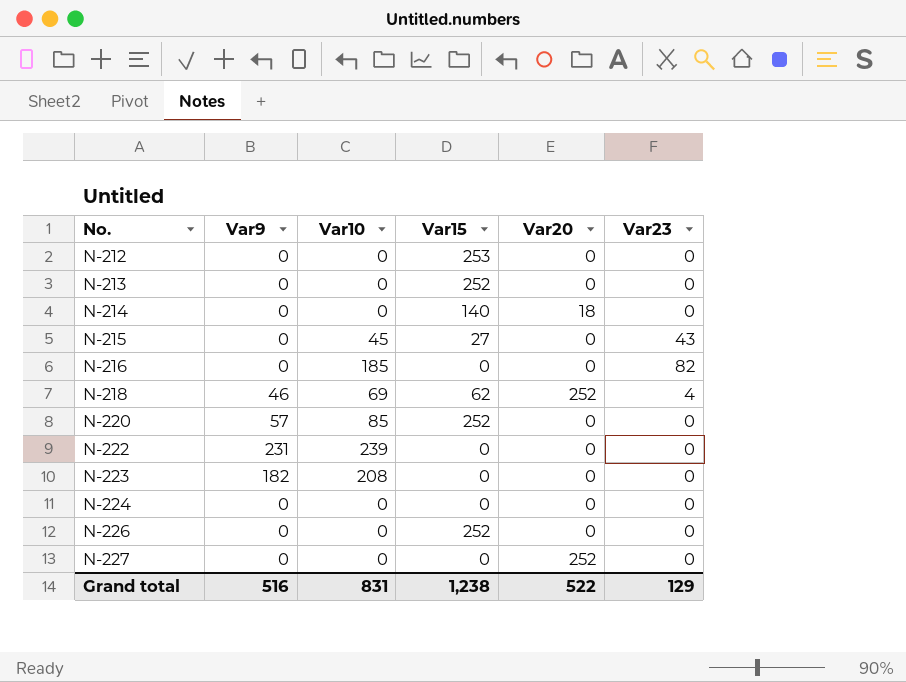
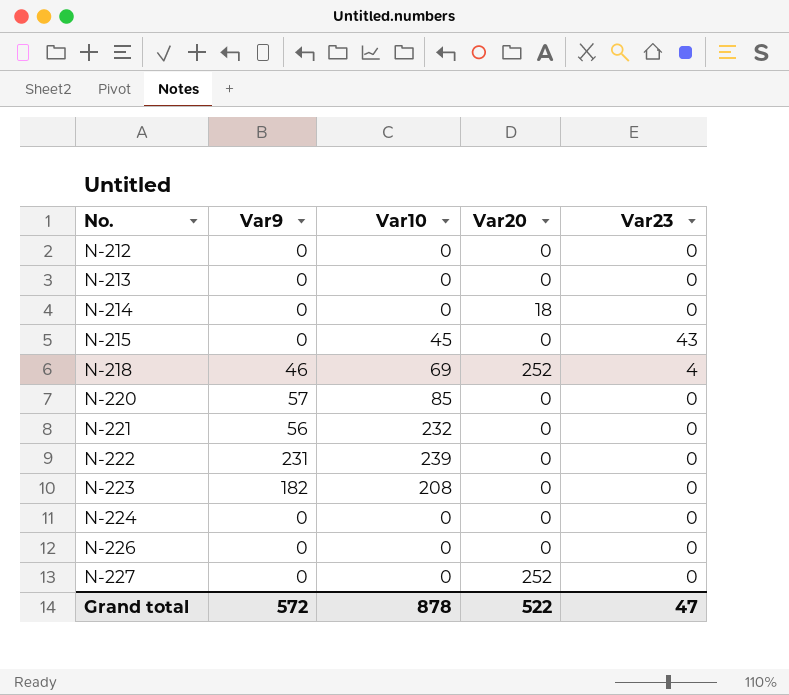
column Var15 | position: 4 -> none
row N-216: 0 | 185 | 0 | 0 | 82 -> none
row N-221: none -> 56 | 232 | 0 | 0
Grand total | Var9: 516 -> 572
Grand total | Var10: 831 -> 878
Grand total | Var23: 129 -> 47

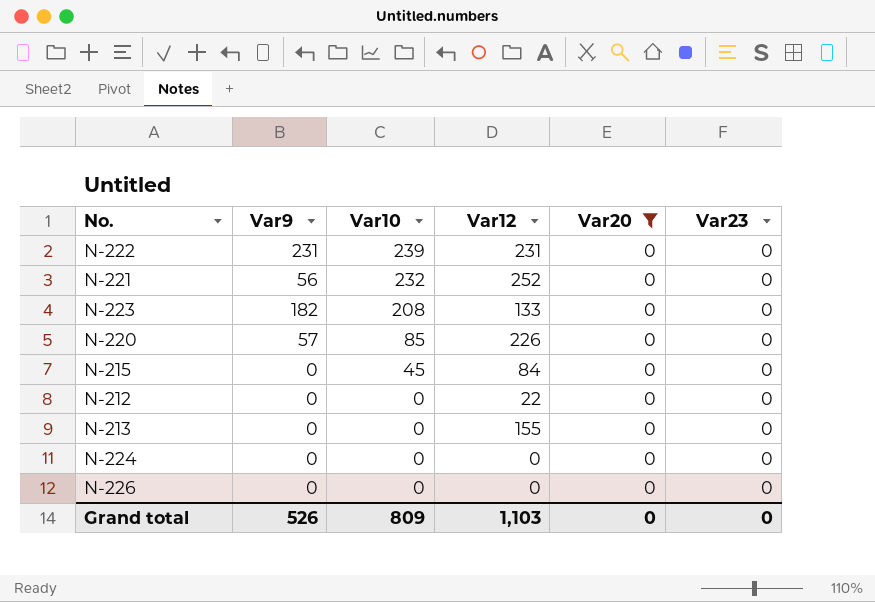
filter: none -> Var20 = 0
row order: No. ascending -> Var10 descending
column Var12 | position: none -> 4
N-215 | Var23: 43 -> 0
Grand total | Var9: 572 -> 526
Grand total | Var10: 878 -> 809
Grand total | Var20: 522 -> 0
Grand total | Var23: 47 -> 0

